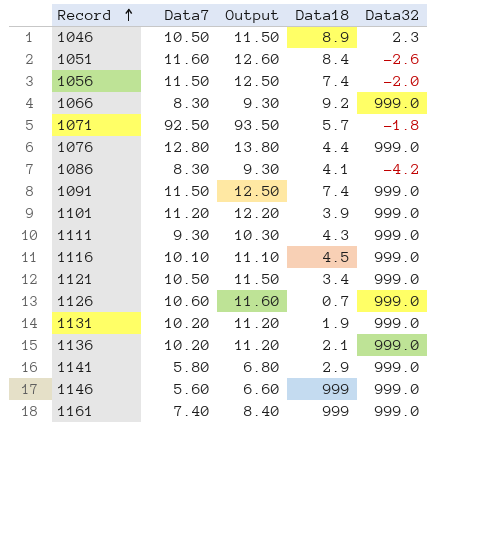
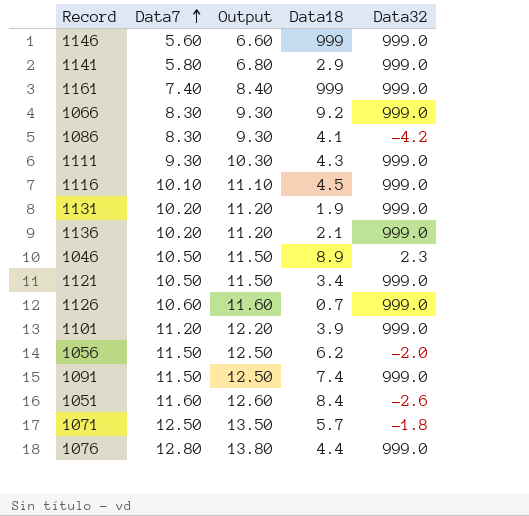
row order: Record ascending -> Data7 ascending
1056 | Data18: 7.4 -> 6.2
1071 | Data7: 92.50 -> 12.50
1071 | Output: 93.50 -> 13.50

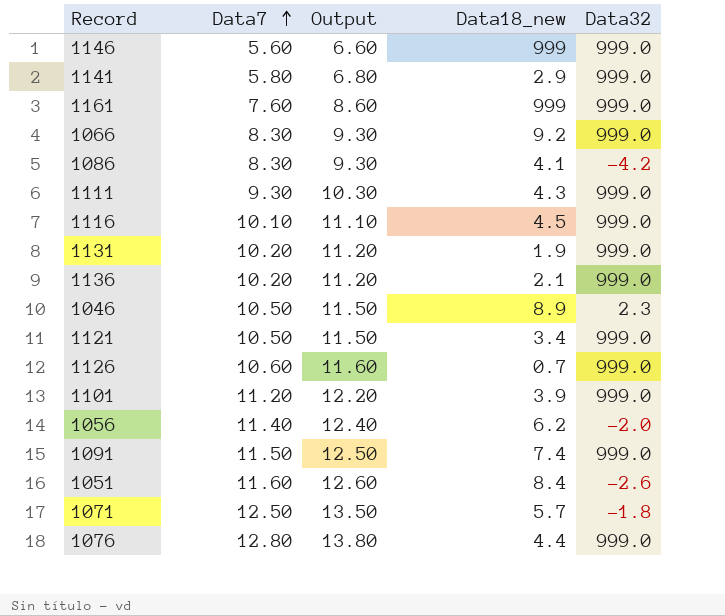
column name: Data18 -> Data18_new
1161 | Data7: 7.40 -> 7.60
1161 | Output: 8.40 -> 8.60
1056 | Data7: 11.50 -> 11.40
1056 | Output: 12.50 -> 12.40

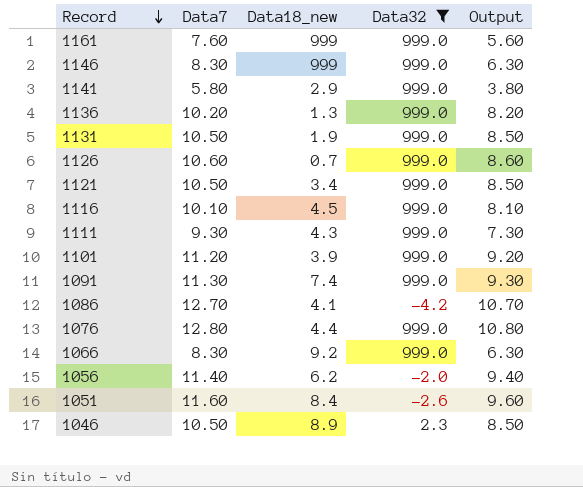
filter: none -> Data32 != -1.8
row order: Data7 ascending -> Record descending
column Output | formula: [Data7] + 1 -> [Data7] - 2
column Output | position: 3 -> 5
1146 | Data7: 5.60 -> 8.30
1136 | Data18_new: 2.1 -> 1.3
1131 | Data7: 10.20 -> 10.50
1091 | Data7: 11.50 -> 11.30
1086 | Data7: 8.30 -> 12.70

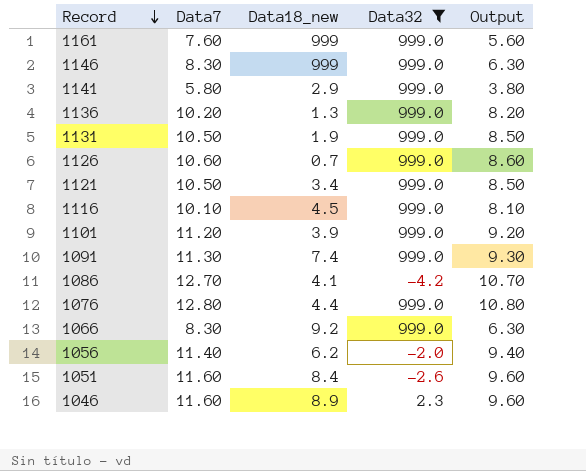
row 1111: 9.30 | 4.3 | 999.0 | 7.30 -> none
1046 | Data7: 10.50 -> 11.60
1046 | Output: 8.50 -> 9.60

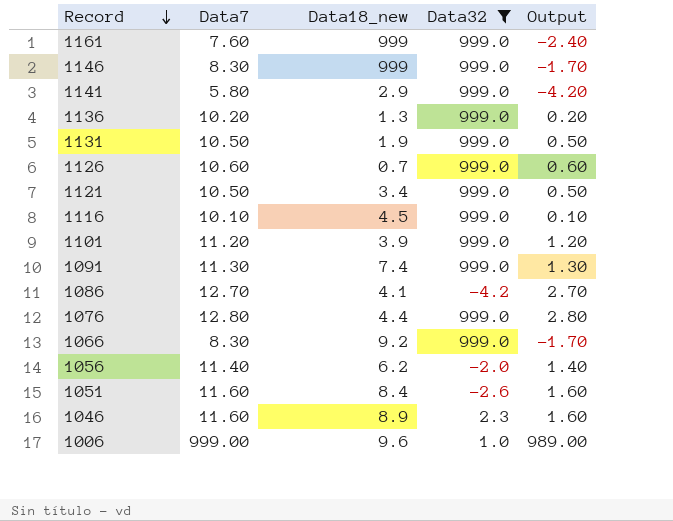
column Output | formula: [Data7] - 2 -> [Data7] - 10
row 1006: none -> 999.00 | 9.6 | 1.0 | 989.00

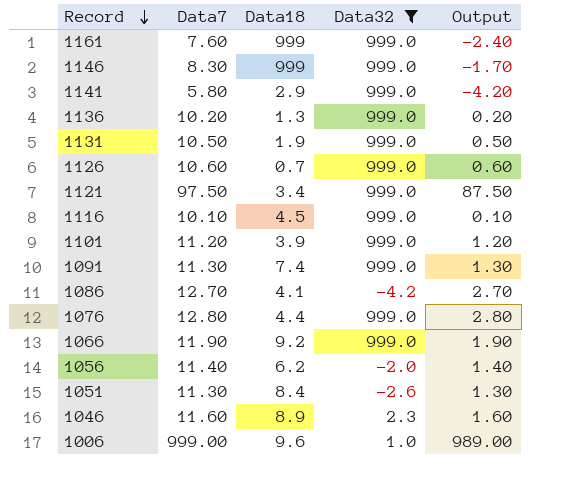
column name: Data18_new -> Data18
1121 | Data7: 10.50 -> 97.50
1121 | Output: 0.50 -> 87.50
1066 | Data7: 8.30 -> 11.90
1066 | Output: -1.70 -> 1.90
1051 | Data7: 11.60 -> 11.30
1051 | Output: 1.60 -> 1.30

